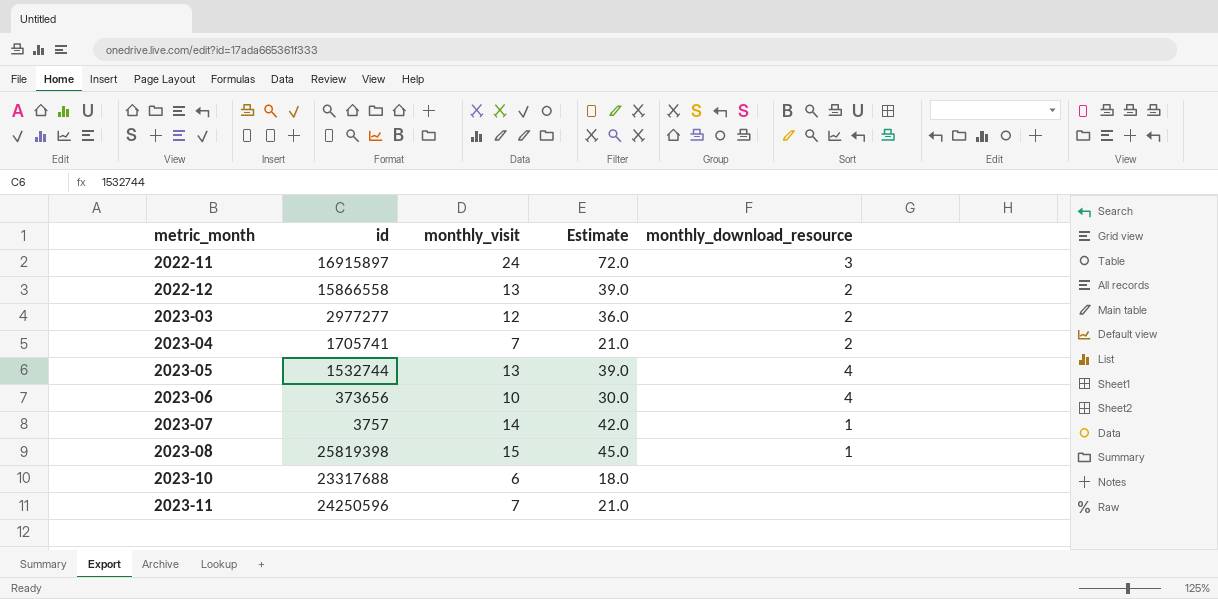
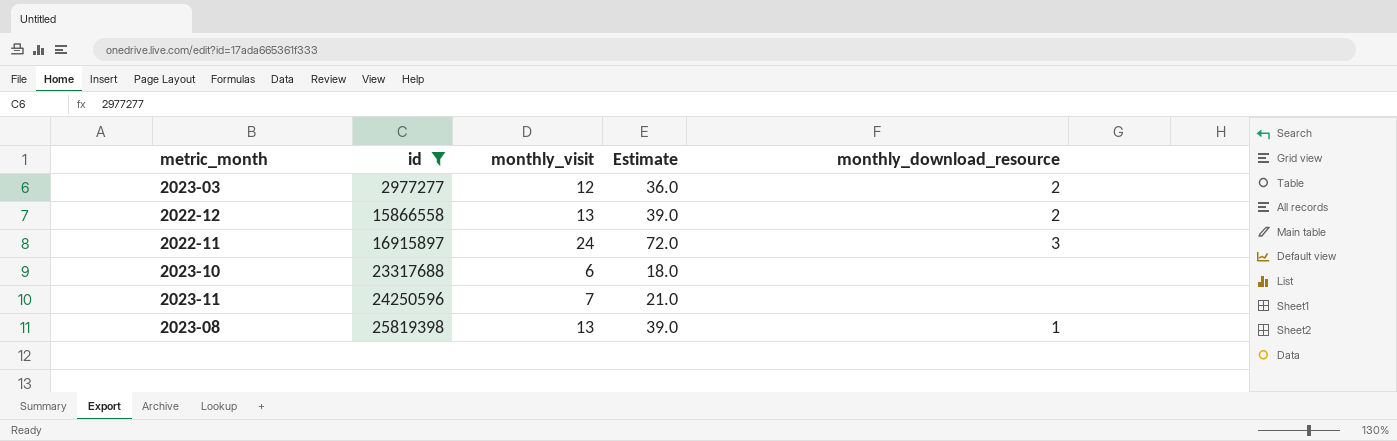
filter: none -> id >= 2977277
row order: metric_month ascending -> id ascending
2023-08 | monthly_visit: 15 -> 13
2023-08 | Estimate: 45.0 -> 39.0

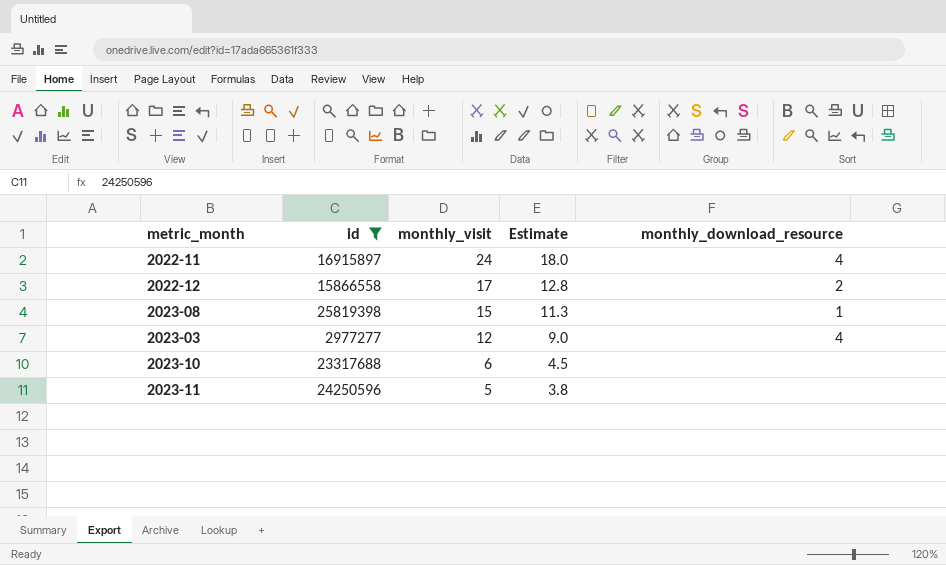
row order: id ascending -> monthly_visit descending
column Estimate | formula: [monthly_visit] * 3 -> [monthly_visit] * 0.75
2022-11 | monthly_download_resource: 3 -> 4
2022-12 | monthly_visit: 13 -> 17
2023-08 | monthly_visit: 13 -> 15
2023-03 | monthly_download_resource: 2 -> 4
2023-11 | monthly_visit: 7 -> 5

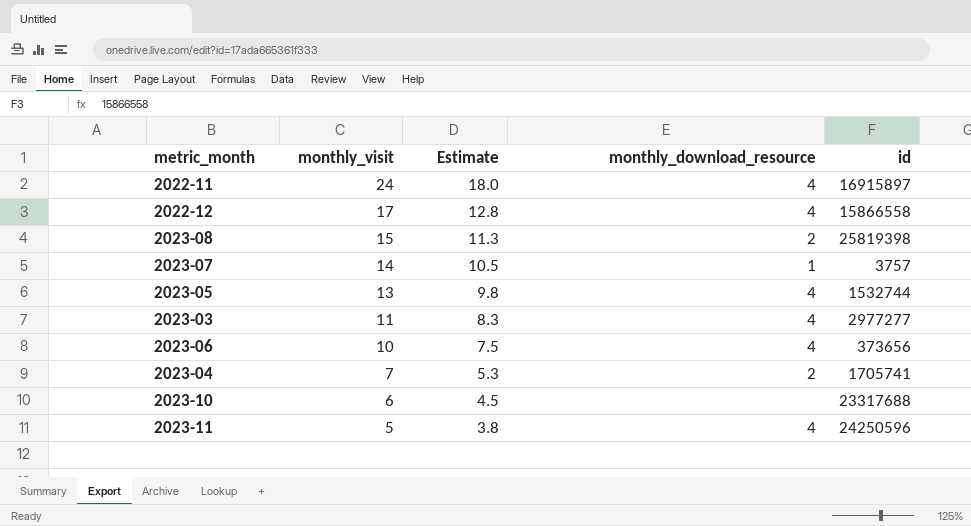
filter: id >= 2977277 -> none
column id | position: 2 -> 5
2022-12 | monthly_download_resource: 2 -> 4
2023-08 | monthly_download_resource: 1 -> 2
2023-03 | monthly_visit: 12 -> 11
2023-03 | Estimate: 9.0 -> 8.3
2023-11 | monthly_download_resource: none -> 4

